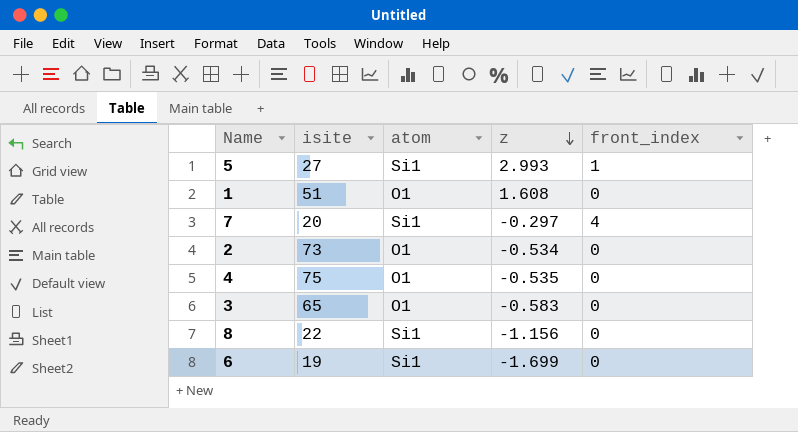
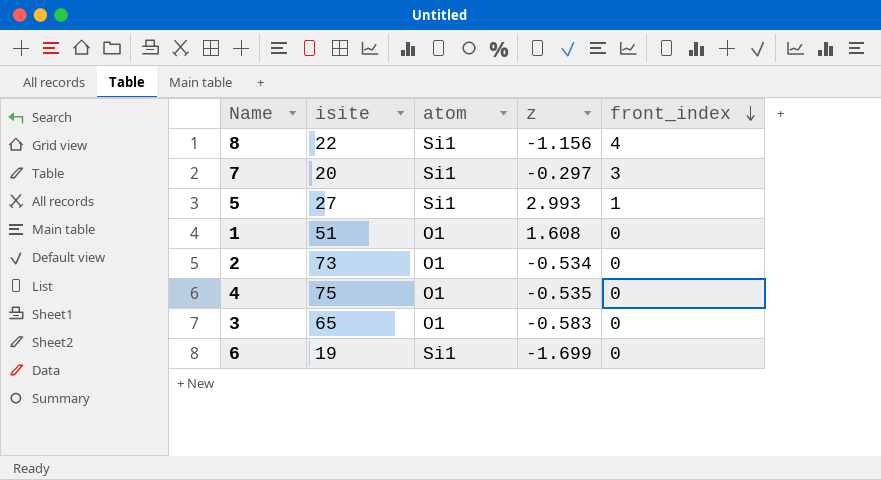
row order: z descending -> front_index descending
8 | front_index: 0 -> 4
7 | front_index: 4 -> 3

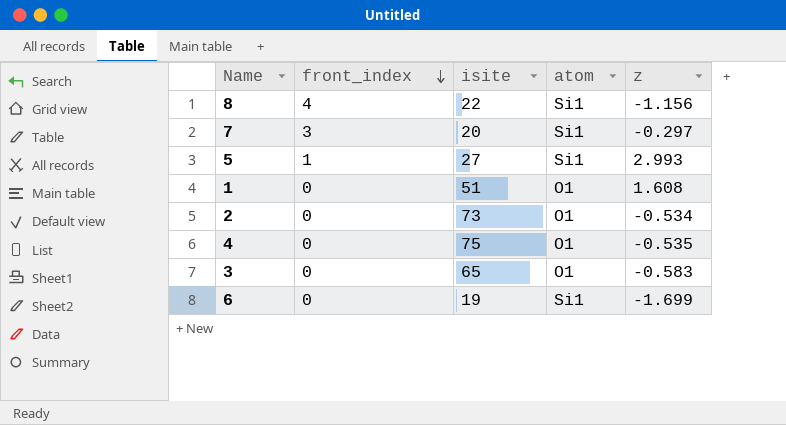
column front_index | position: 5 -> 2

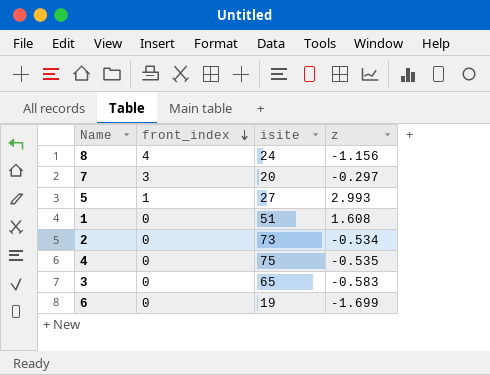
column atom | position: 4 -> none
8 | isite: 22 -> 24

